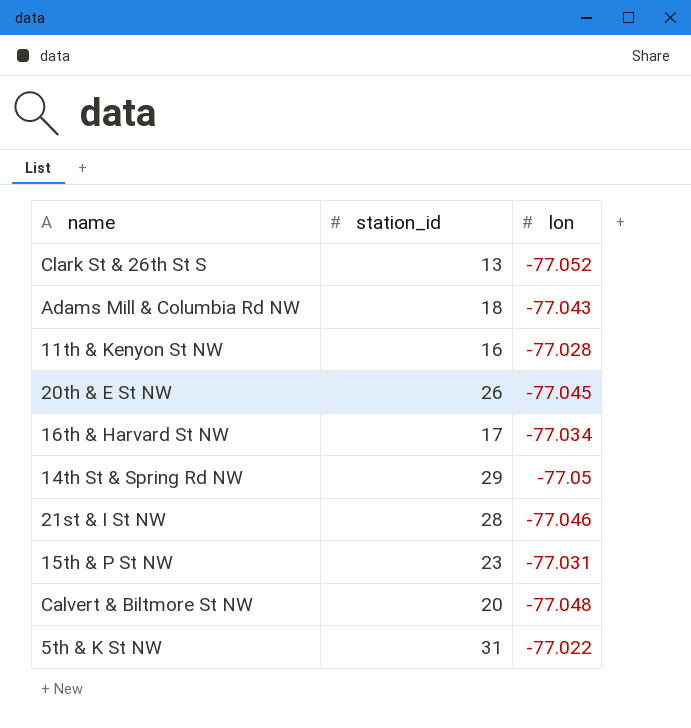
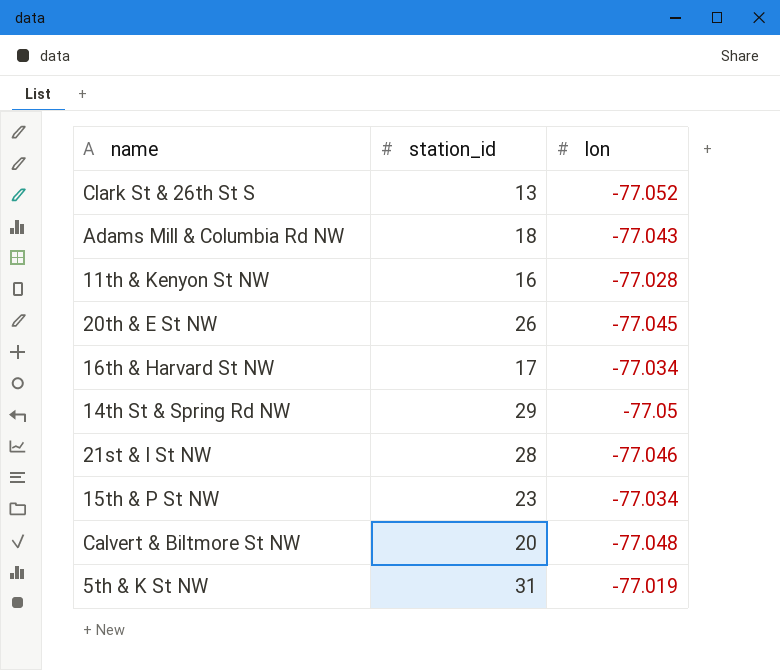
15th & P St NW | lon: -77.031 -> -77.034
5th & K St NW | lon: -77.022 -> -77.019

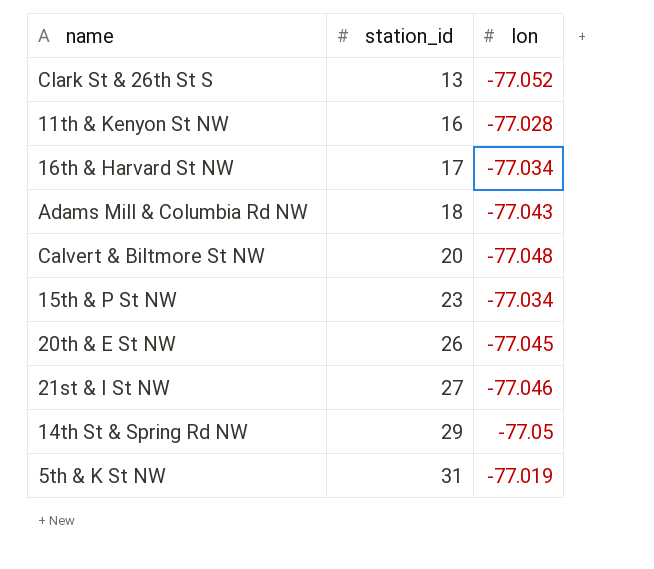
row order: none -> station_id ascending
21st & I St NW | station_id: 28 -> 27

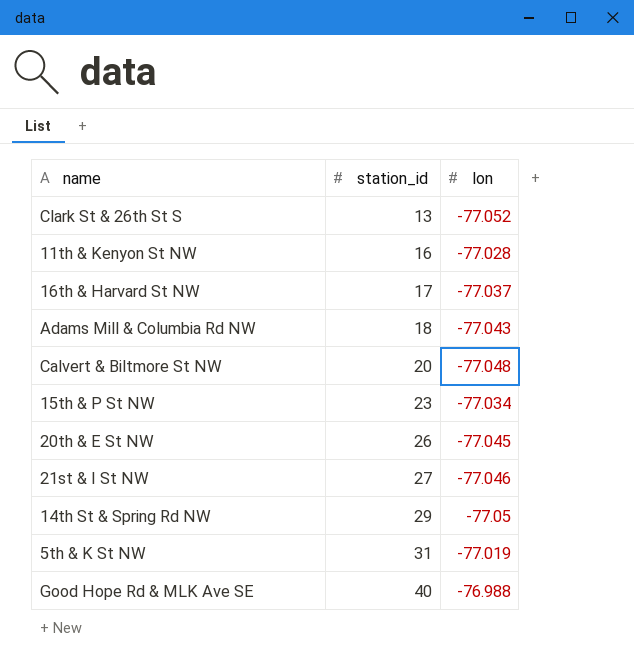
16th & Harvard St NW | lon: -77.034 -> -77.037
row Good Hope Rd & MLK Ave SE: none -> 40 | -76.988

